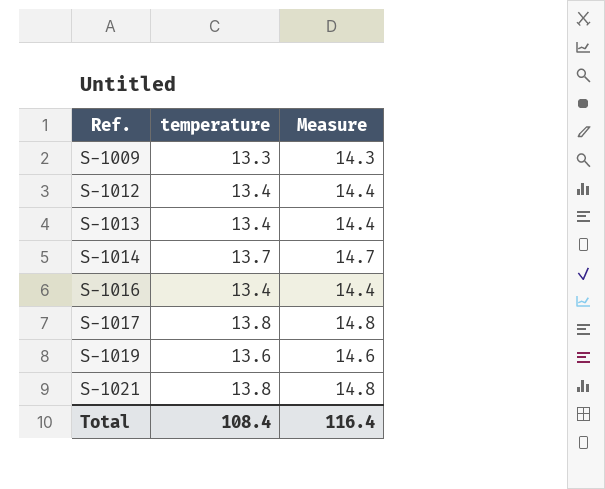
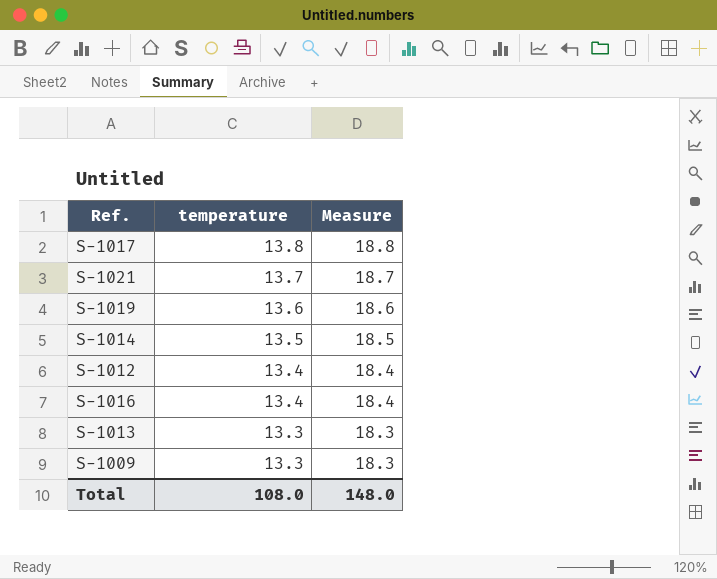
row order: Ref. ascending -> temperature descending
column Measure | formula: [temperature] + 1 -> [temperature] + 5
S-1021 | temperature: 13.8 -> 13.7
S-1014 | temperature: 13.7 -> 13.5
S-1013 | temperature: 13.4 -> 13.3
Total | temperature: 108.4 -> 108.0
Total | Measure: 116.4 -> 148.0

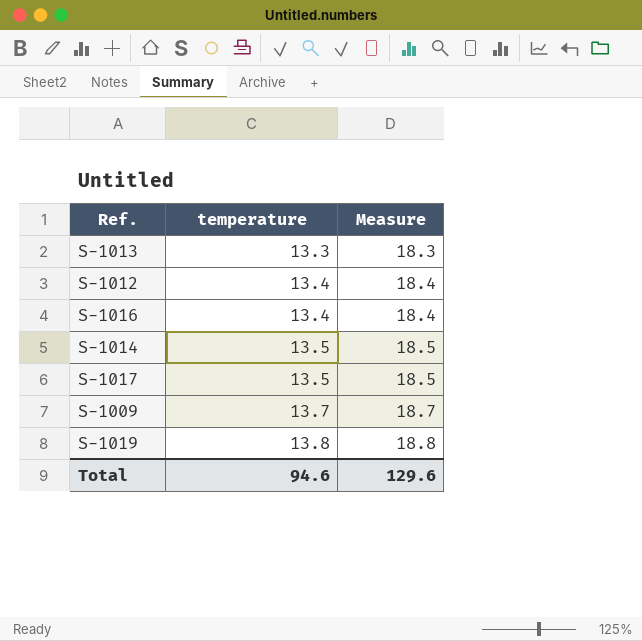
row order: temperature descending -> temperature ascending
row S-1021: 13.7 | 18.7 -> none
S-1017 | temperature: 13.8 -> 13.5
S-1017 | Measure: 18.8 -> 18.5
S-1009 | temperature: 13.3 -> 13.7
S-1009 | Measure: 18.3 -> 18.7
S-1019 | temperature: 13.6 -> 13.8
S-1019 | Measure: 18.6 -> 18.8
Total | temperature: 108.0 -> 94.6
Total | Measure: 148.0 -> 129.6

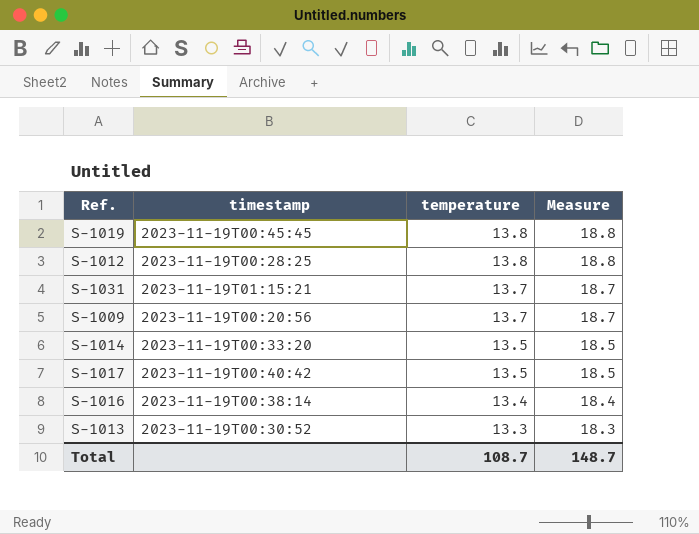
row order: temperature ascending -> temperature descending
column timestamp | position: none -> 2
S-1012 | temperature: 13.4 -> 13.8
S-1012 | Measure: 18.4 -> 18.8
row S-1031: none -> 2023-11-19T01:15:21 | 13.7 | 18.7
Total | temperature: 94.6 -> 108.7
Total | Measure: 129.6 -> 148.7

